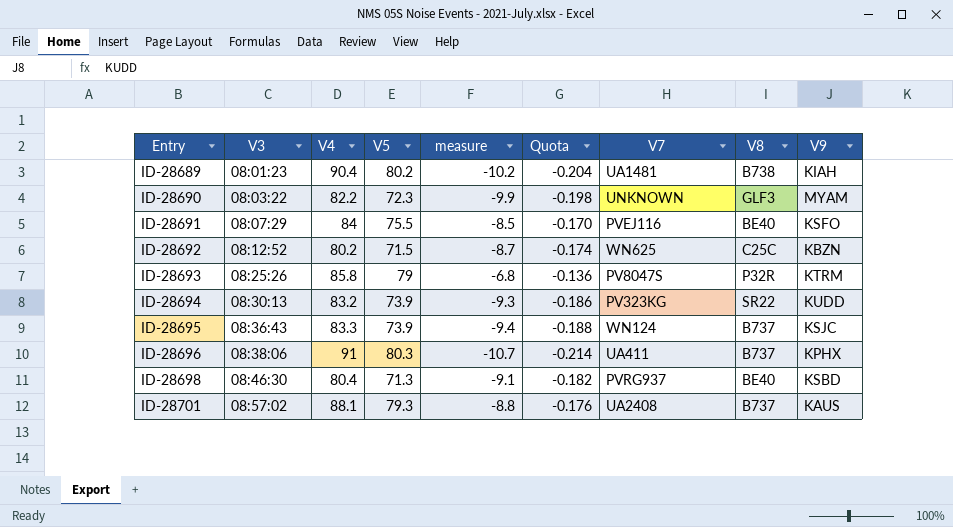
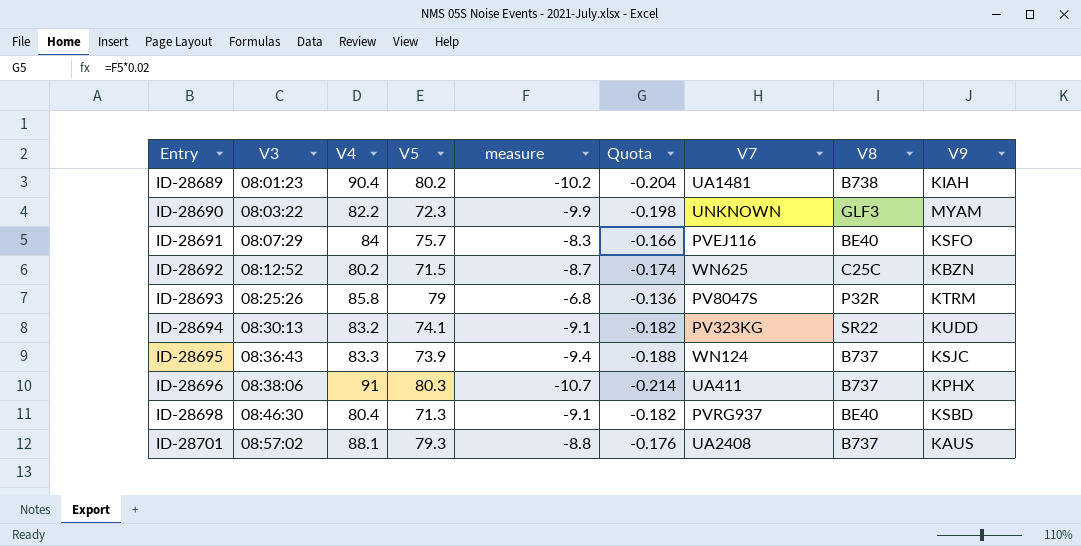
ID-28691 | V5: 75.5 -> 75.7
ID-28691 | measure: -8.5 -> -8.3
ID-28691 | Quota: -0.170 -> -0.166
ID-28694 | V5: 73.9 -> 74.1
ID-28694 | measure: -9.3 -> -9.1
ID-28694 | Quota: -0.186 -> -0.182

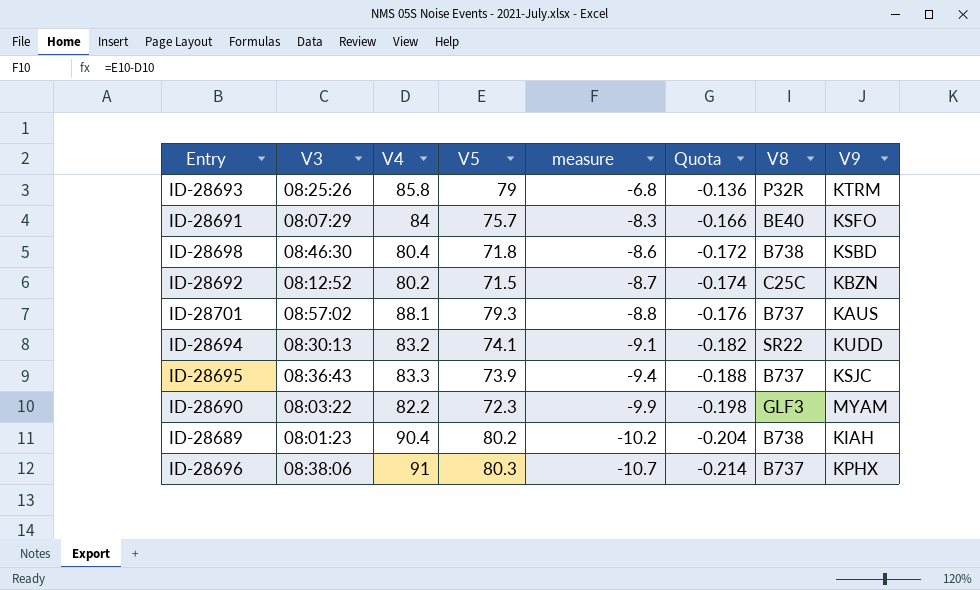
row order: Entry ascending -> measure descending
column V7 | position: 7 -> none
ID-28698 | V5: 71.3 -> 71.8
ID-28698 | measure: -9.1 -> -8.6
ID-28698 | Quota: -0.182 -> -0.172
ID-28698 | V8: BE40 -> B738

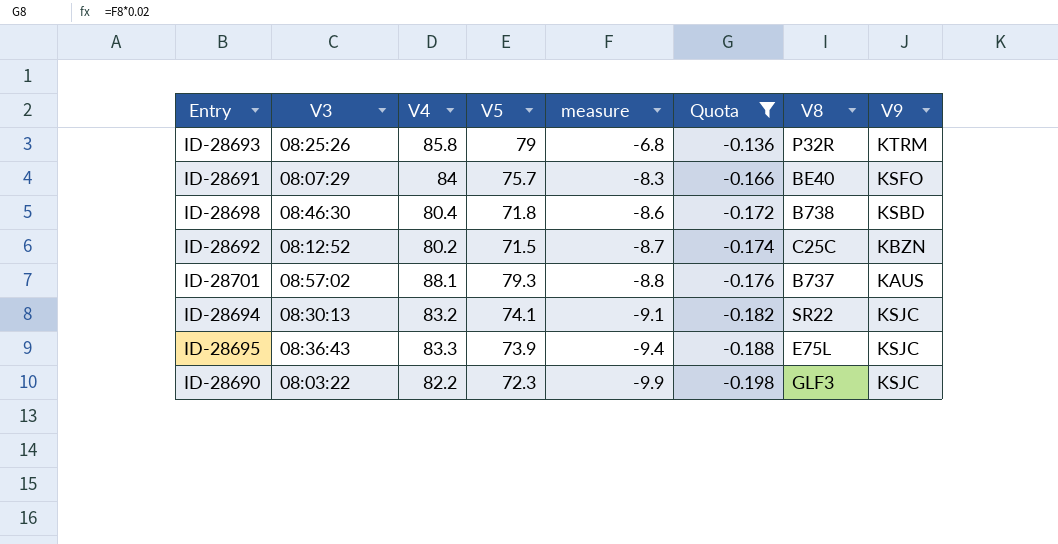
filter: none -> Quota >= -0.198
ID-28694 | V9: KUDD -> KSJC
ID-28695 | V8: B737 -> E75L
ID-28690 | V9: MYAM -> KSJC

